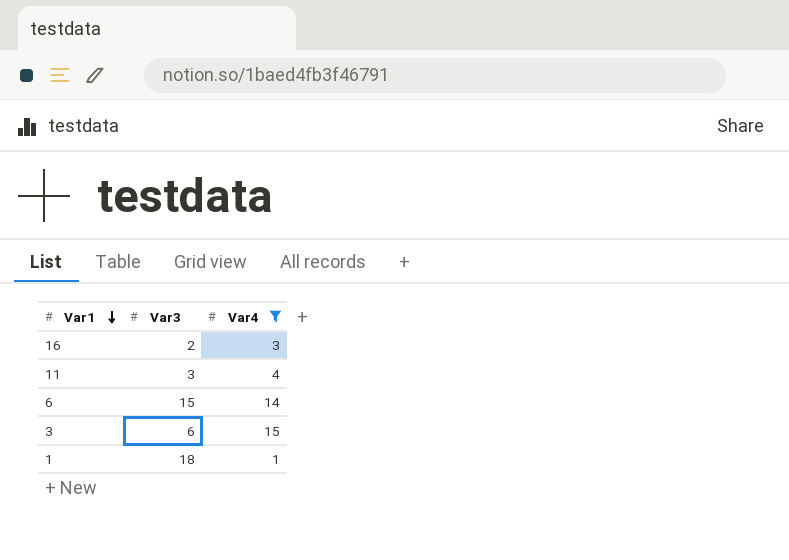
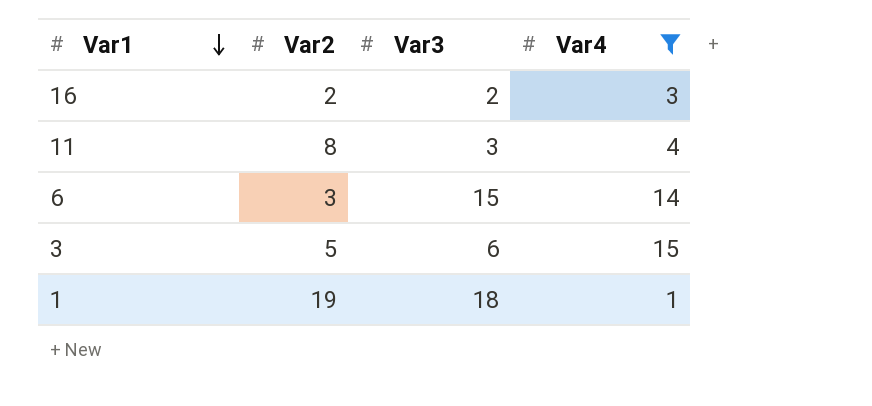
column Var2 | position: none -> 2

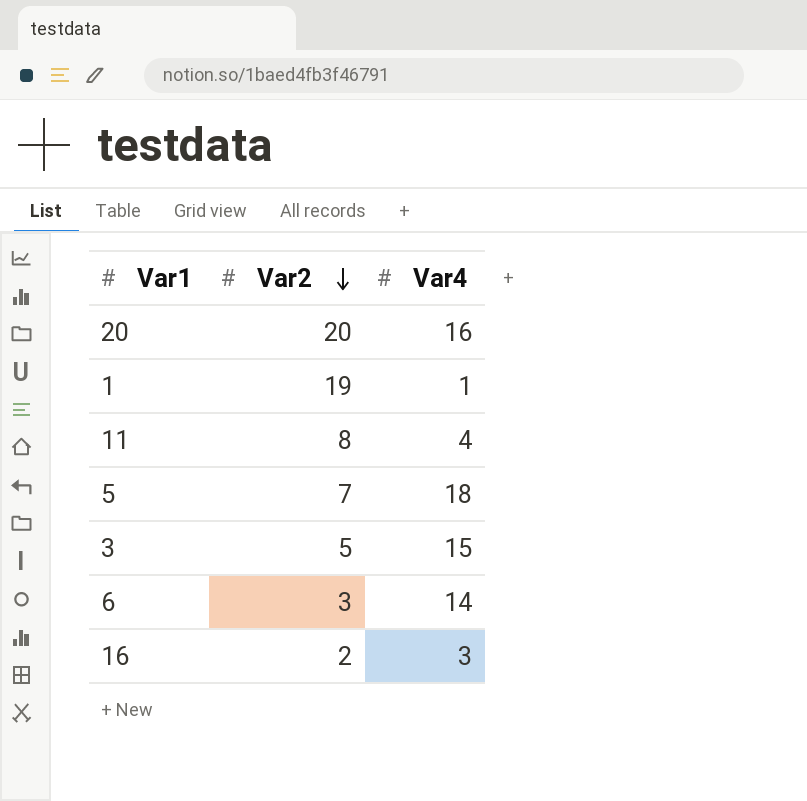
filter: Var4 <= 15 -> none
row order: Var1 descending -> Var2 descending
column Var3 | position: 3 -> none

